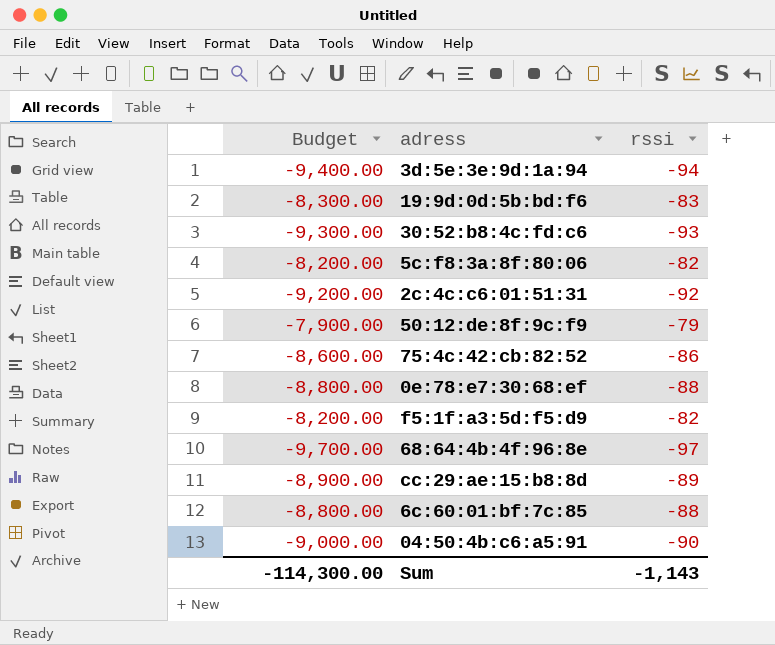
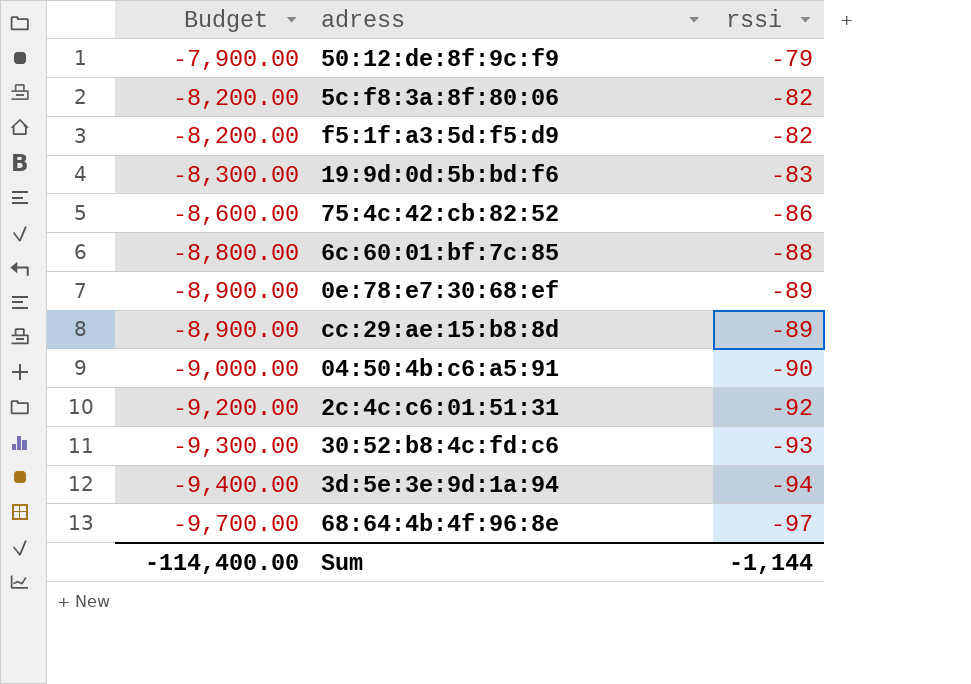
row order: none -> Budget descending
0e:78:e7:30:68:ef | Budget: -8,800.00 -> -8,900.00
0e:78:e7:30:68:ef | rssi: -88 -> -89
Sum | Budget: -114,300.00 -> -114,400.00
Sum | rssi: -1,143 -> -1,144

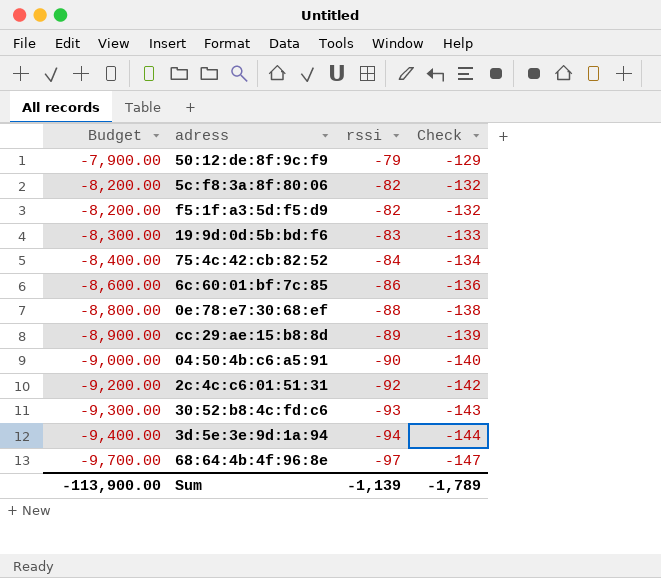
column Check | formula: none -> [rssi] - 50
75:4c:42:cb:82:52 | Budget: -8,600.00 -> -8,400.00
75:4c:42:cb:82:52 | rssi: -86 -> -84
6c:60:01:bf:7c:85 | Budget: -8,800.00 -> -8,600.00
6c:60:01:bf:7c:85 | rssi: -88 -> -86
0e:78:e7:30:68:ef | Budget: -8,900.00 -> -8,800.00
0e:78:e7:30:68:ef | rssi: -89 -> -88
Sum | Budget: -114,400.00 -> -113,900.00
Sum | rssi: -1,144 -> -1,139

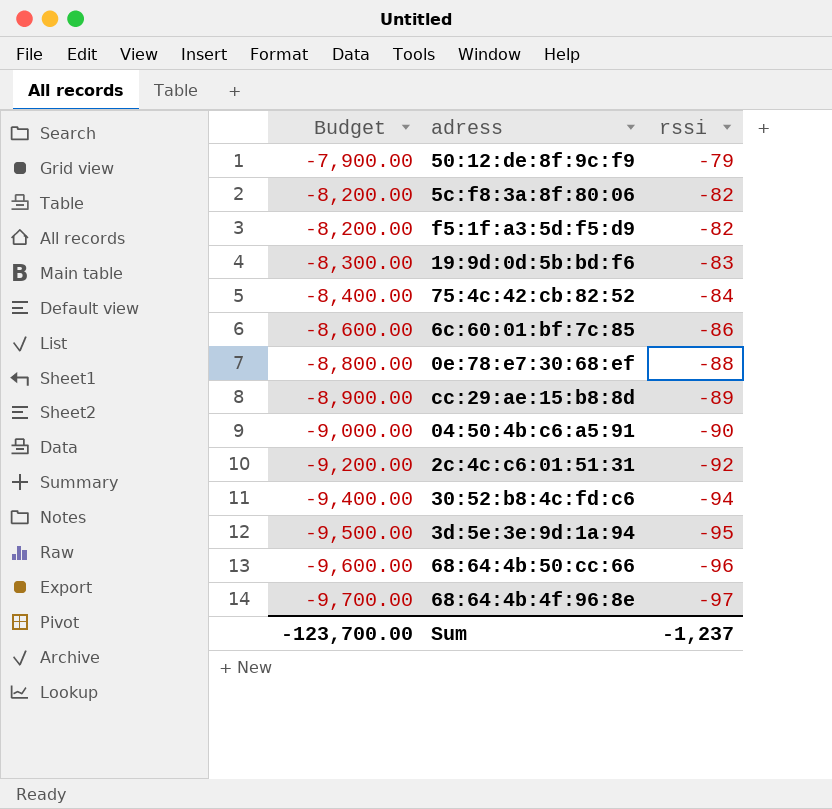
column Check | formula: [rssi] - 50 -> none
30:52:b8:4c:fd:c6 | Budget: -9,300.00 -> -9,400.00
30:52:b8:4c:fd:c6 | rssi: -93 -> -94
3d:5e:3e:9d:1a:94 | Budget: -9,400.00 -> -9,500.00
3d:5e:3e:9d:1a:94 | rssi: -94 -> -95
row 68:64:4b:50:cc:66: none -> -9,600.00 | -96
Sum | Budget: -113,900.00 -> -123,700.00
Sum | rssi: -1,139 -> -1,237

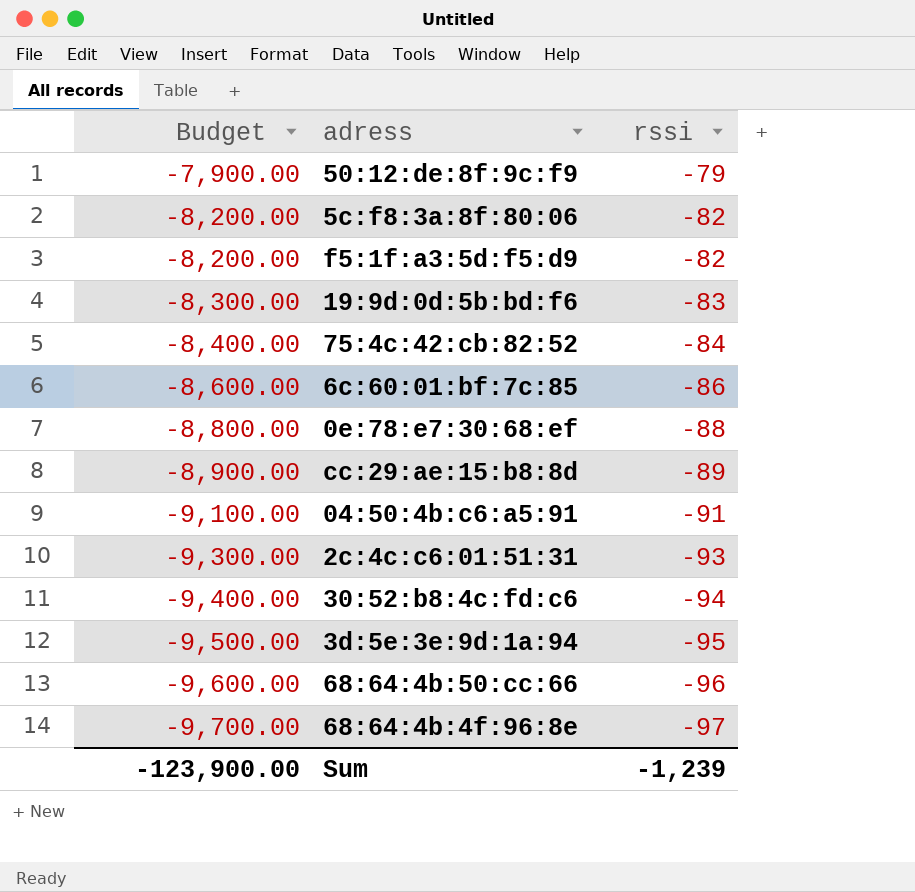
04:50:4b:c6:a5:91 | Budget: -9,000.00 -> -9,100.00
04:50:4b:c6:a5:91 | rssi: -90 -> -91
2c:4c:c6:01:51:31 | Budget: -9,200.00 -> -9,300.00
2c:4c:c6:01:51:31 | rssi: -92 -> -93
Sum | Budget: -123,700.00 -> -123,900.00
Sum | rssi: -1,237 -> -1,239

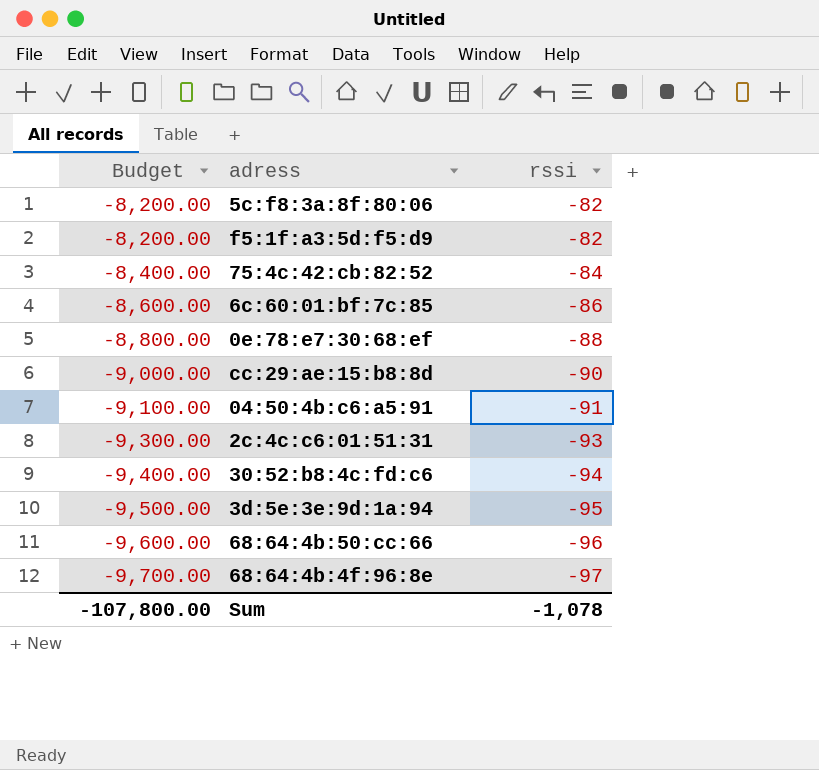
row 50:12:de:8f:9c:f9: -7,900.00 | -79 -> none
row 19:9d:0d:5b:bd:f6: -8,300.00 | -83 -> none
cc:29:ae:15:b8:8d | Budget: -8,900.00 -> -9,000.00
cc:29:ae:15:b8:8d | rssi: -89 -> -90
Sum | Budget: -123,900.00 -> -107,800.00
Sum | rssi: -1,239 -> -1,078

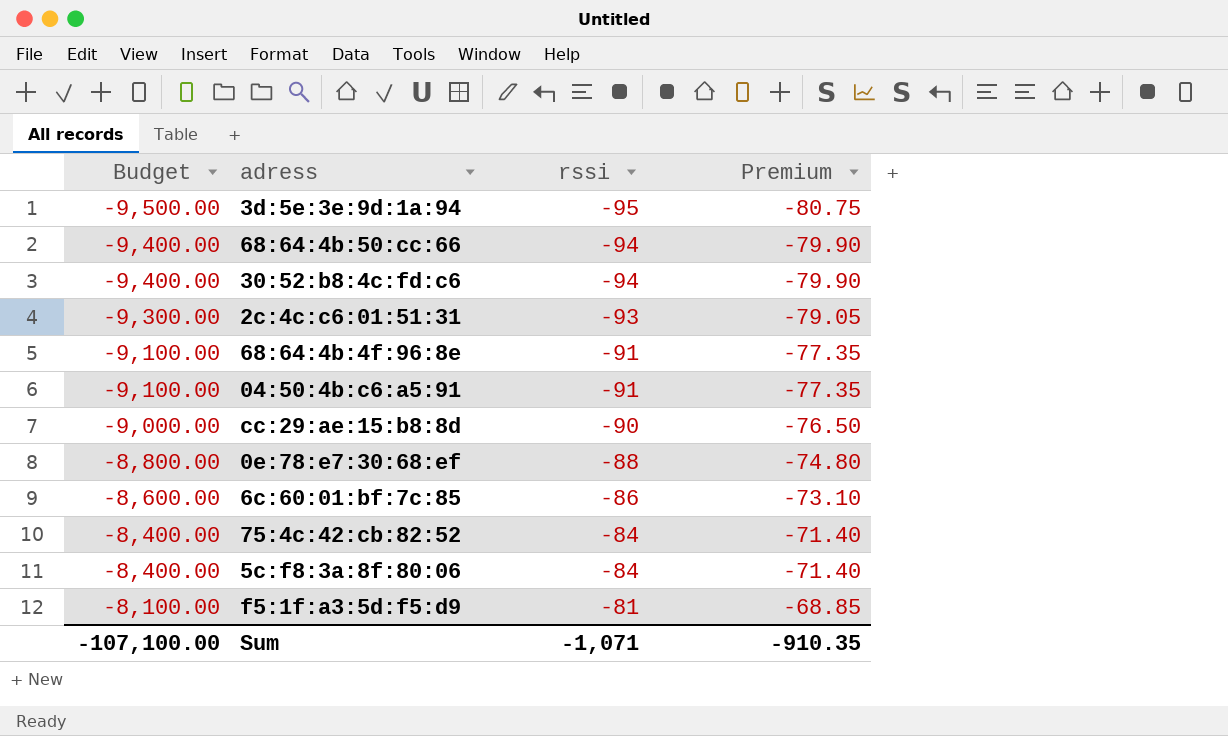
row order: Budget descending -> Budget ascending
column Premium | formula: none -> [rssi] * 0.85
68:64:4b:50:cc:66 | Budget: -9,600.00 -> -9,400.00
68:64:4b:50:cc:66 | rssi: -96 -> -94
68:64:4b:4f:96:8e | Budget: -9,700.00 -> -9,100.00
68:64:4b:4f:96:8e | rssi: -97 -> -91
5c:f8:3a:8f:80:06 | Budget: -8,200.00 -> -8,400.00
5c:f8:3a:8f:80:06 | rssi: -82 -> -84
f5:1f:a3:5d:f5:d9 | Budget: -8,200.00 -> -8,100.00
f5:1f:a3:5d:f5:d9 | rssi: -82 -> -81
Sum | Budget: -107,800.00 -> -107,100.00
Sum | rssi: -1,078 -> -1,071

